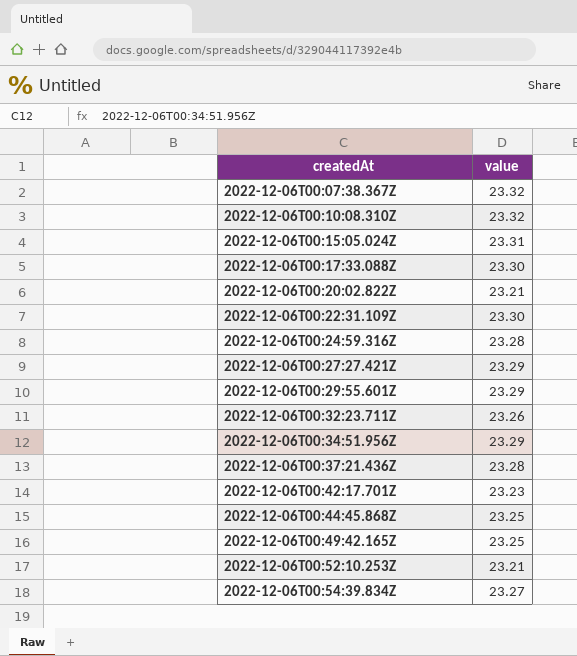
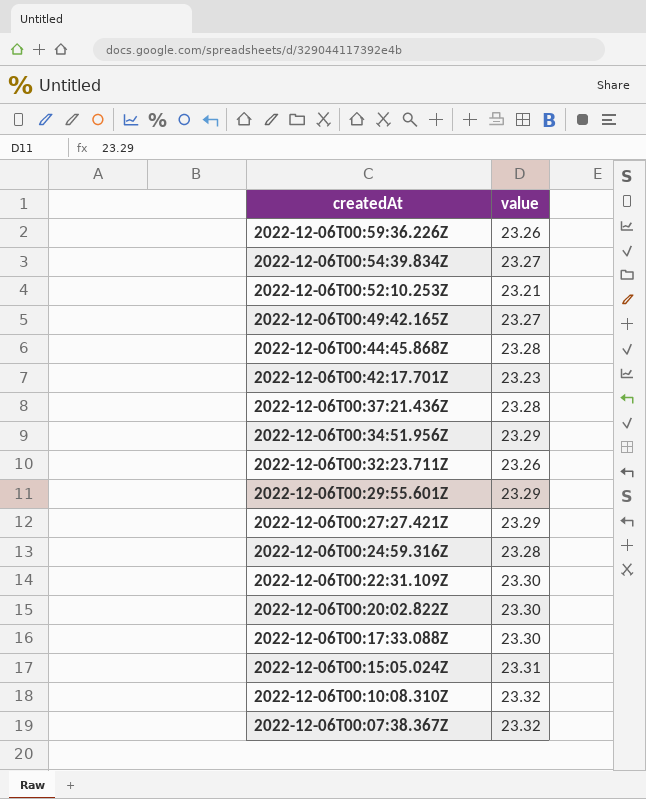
row order: createdAt ascending -> createdAt descending
row 2022-12-06T00:59:36.226Z: none -> 23.26
2022-12-06T00:49:42.165Z | value: 23.25 -> 23.27
2022-12-06T00:44:45.868Z | value: 23.25 -> 23.28
2022-12-06T00:20:02.822Z | value: 23.21 -> 23.30

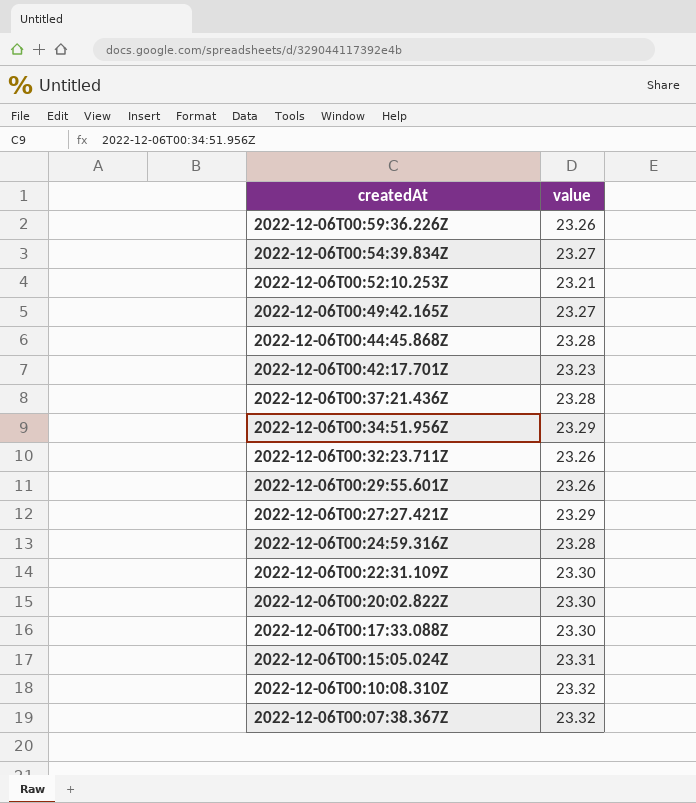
2022-12-06T00:29:55.601Z | value: 23.29 -> 23.26

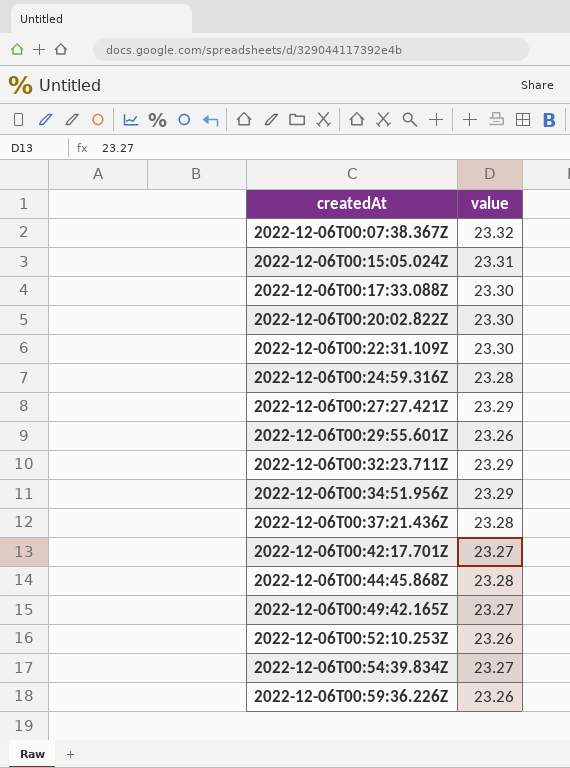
row order: createdAt descending -> createdAt ascending
row 2022-12-06T00:10:08.310Z: 23.32 -> none
2022-12-06T00:32:23.711Z | value: 23.26 -> 23.29
2022-12-06T00:42:17.701Z | value: 23.23 -> 23.27
2022-12-06T00:52:10.253Z | value: 23.21 -> 23.26

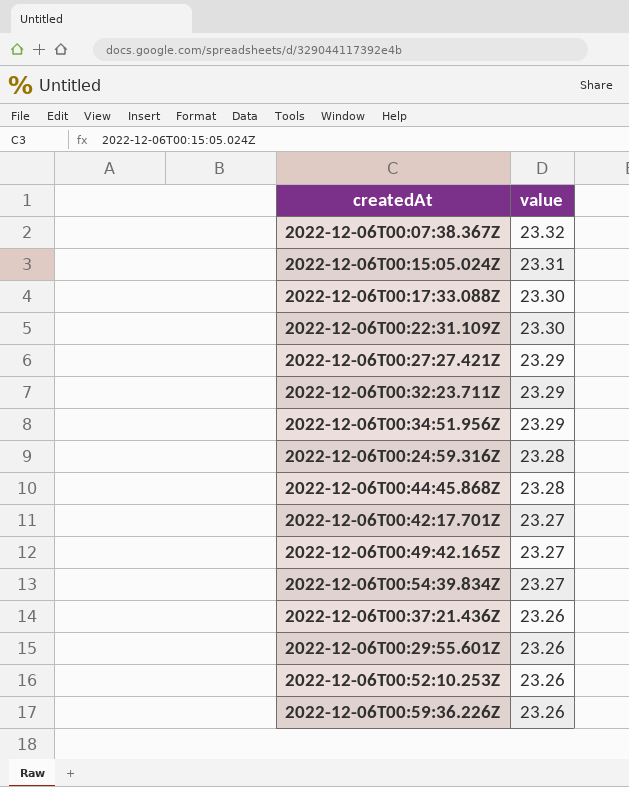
row order: createdAt ascending -> value descending
row 2022-12-06T00:20:02.822Z: 23.30 -> none
2022-12-06T00:37:21.436Z | value: 23.28 -> 23.26

